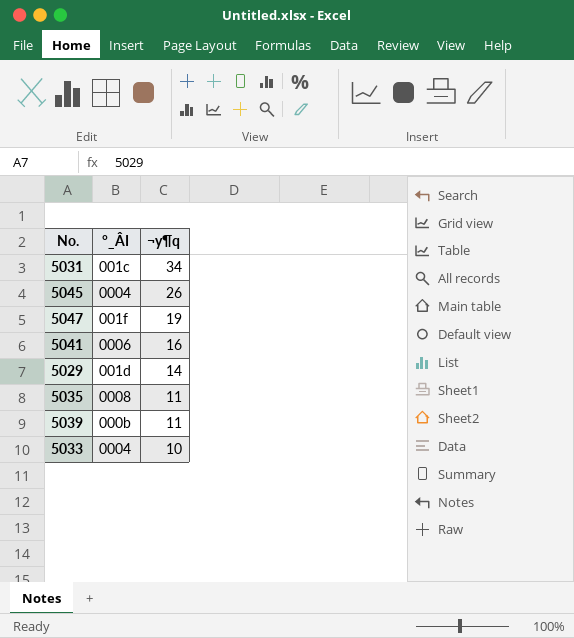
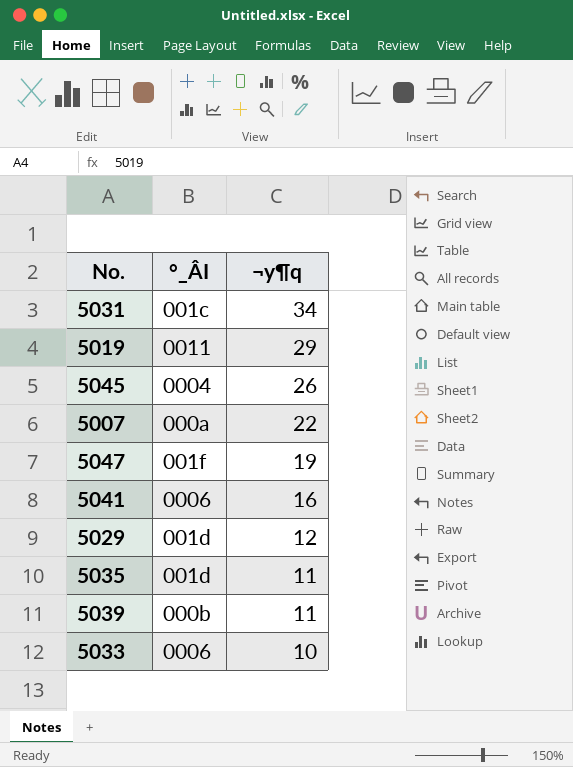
row 5019: none -> 0011 | 29
row 5007: none -> 000a | 22
5029 | ¬y¶q: 14 -> 12
5035 | °_ÂI: 0008 -> 001d
5033 | °_ÂI: 0004 -> 0006

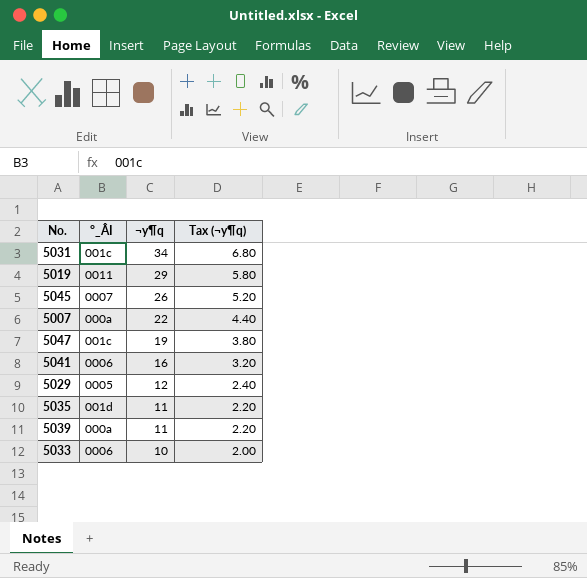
column Tax (¬y¶q) | formula: none -> [¬y¶q] * 0.2
5045 | °_ÂI: 0004 -> 0007
5047 | °_ÂI: 001f -> 001c
5029 | °_ÂI: 001d -> 0005
5039 | °_ÂI: 000b -> 000a

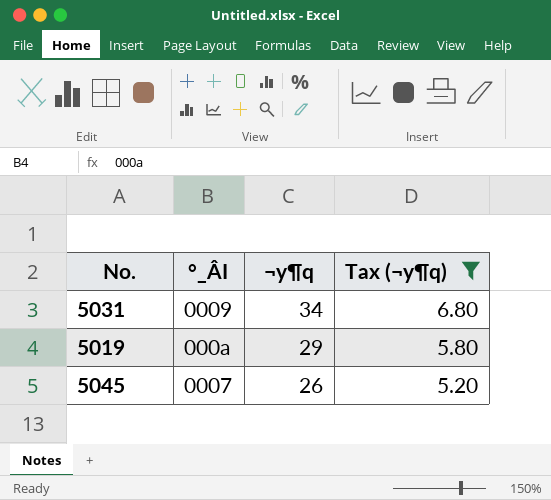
filter: none -> Tax (¬y¶q) >= 5.20
5031 | °_ÂI: 001c -> 0009
5019 | °_ÂI: 0011 -> 000a

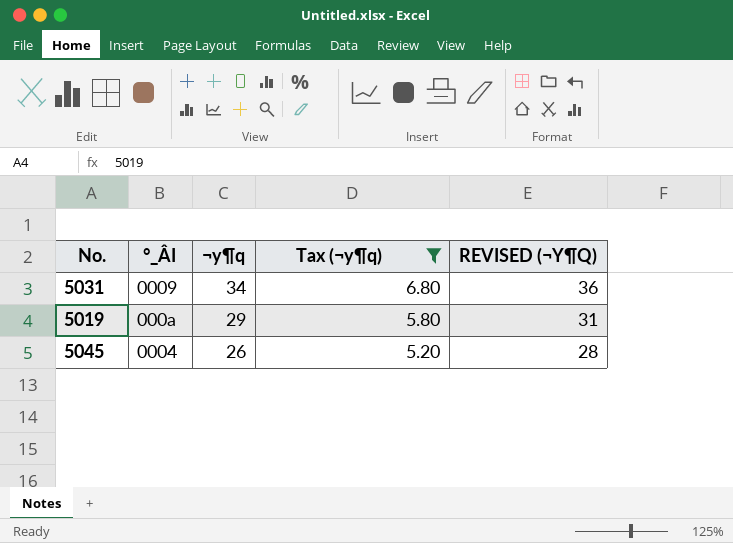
column REVISED (¬Y¶Q) | formula: none -> [¬y¶q] + 2
5045 | °_ÂI: 0007 -> 0004

